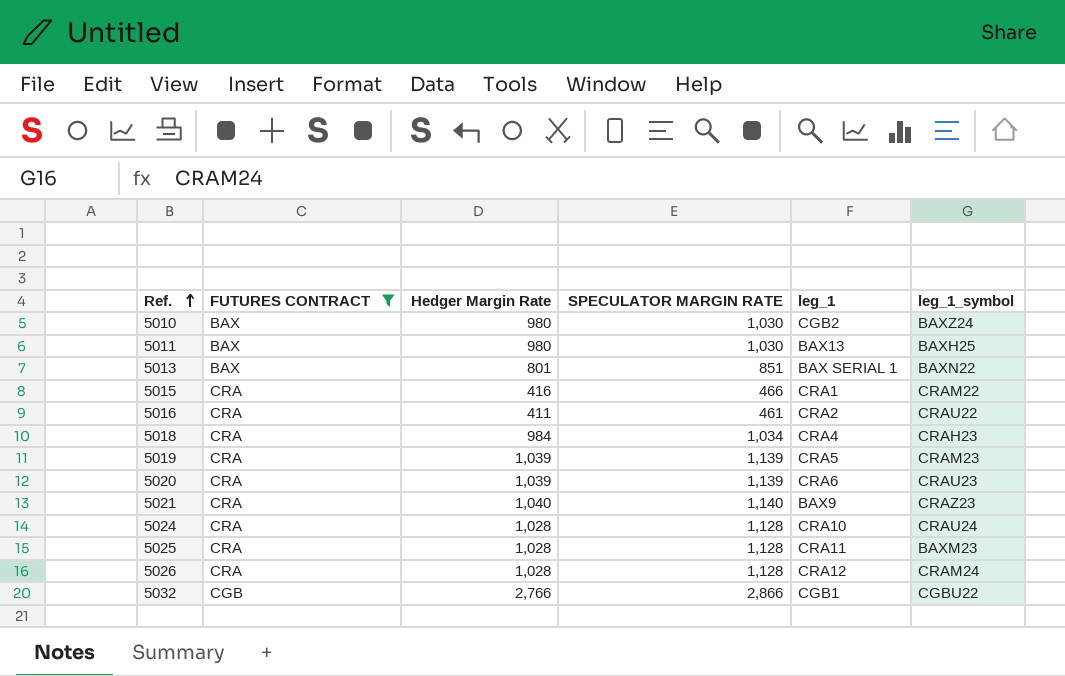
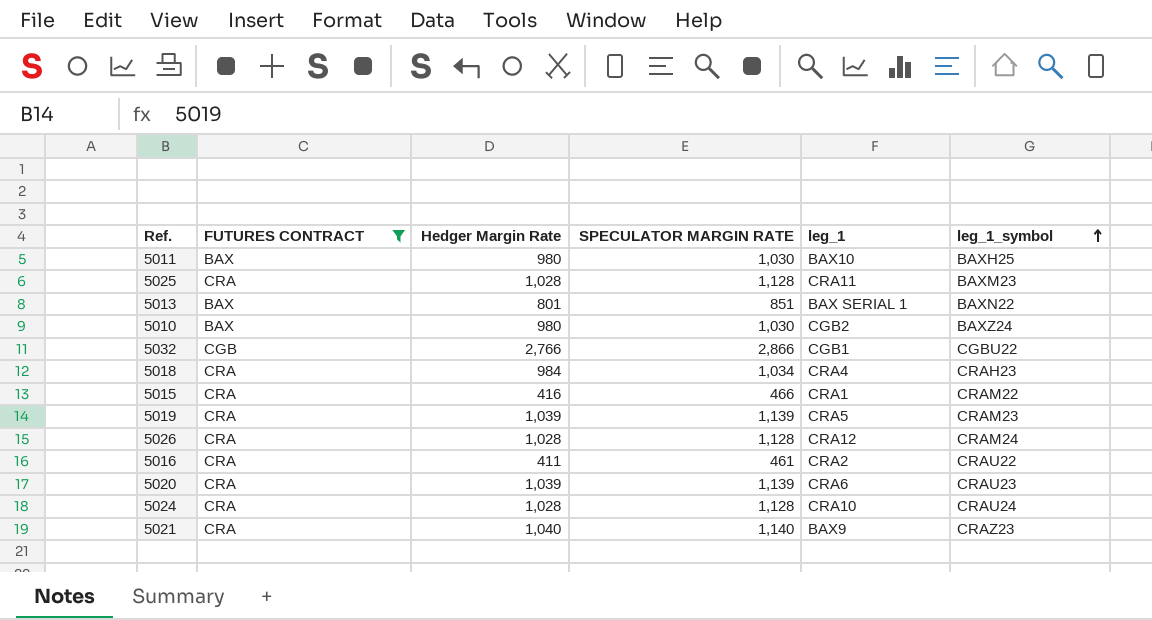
row order: Ref. ascending -> leg_1_symbol ascending
5011 | leg_1: BAX13 -> BAX10

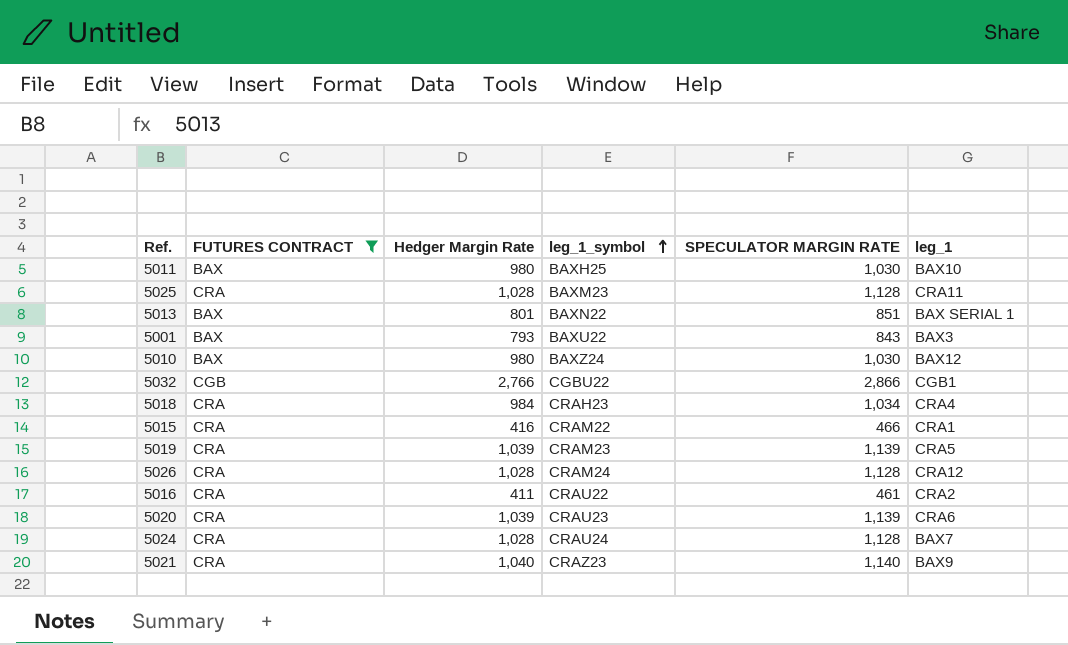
column leg_1_symbol | position: 6 -> 4
row 5001: none -> BAX | 793 | BAXU22 | 843 | BAX3
5010 | leg_1: CGB2 -> BAX12
5024 | leg_1: CRA10 -> BAX7

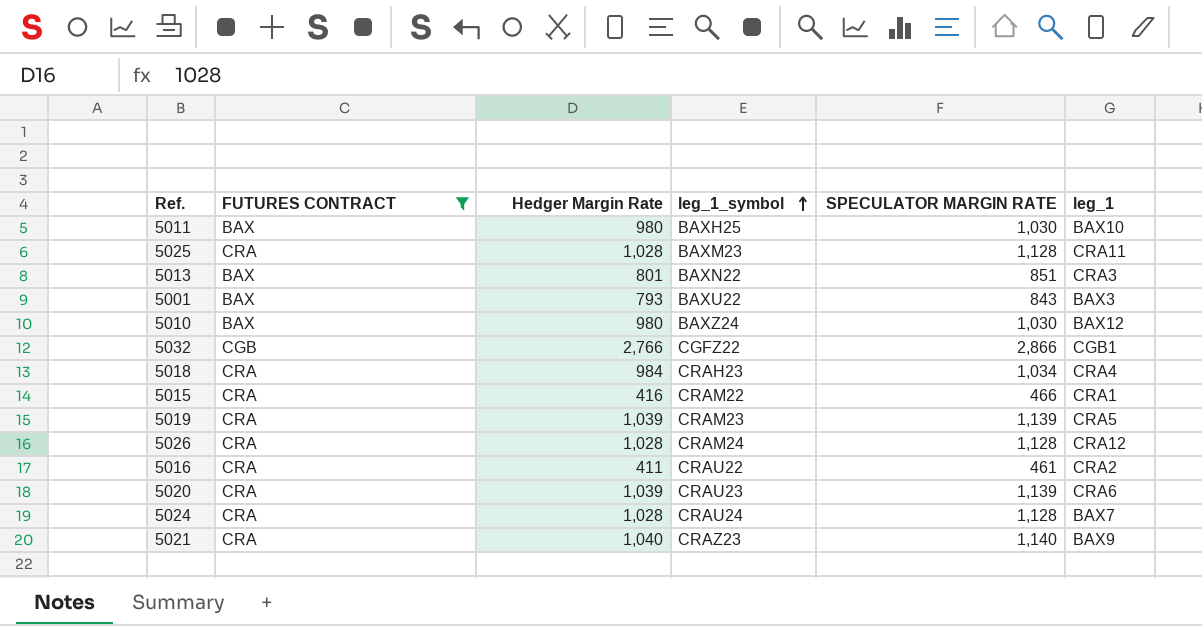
5013 | leg_1: BAX SERIAL 1 -> CRA3
5032 | leg_1_symbol: CGBU22 -> CGFZ22

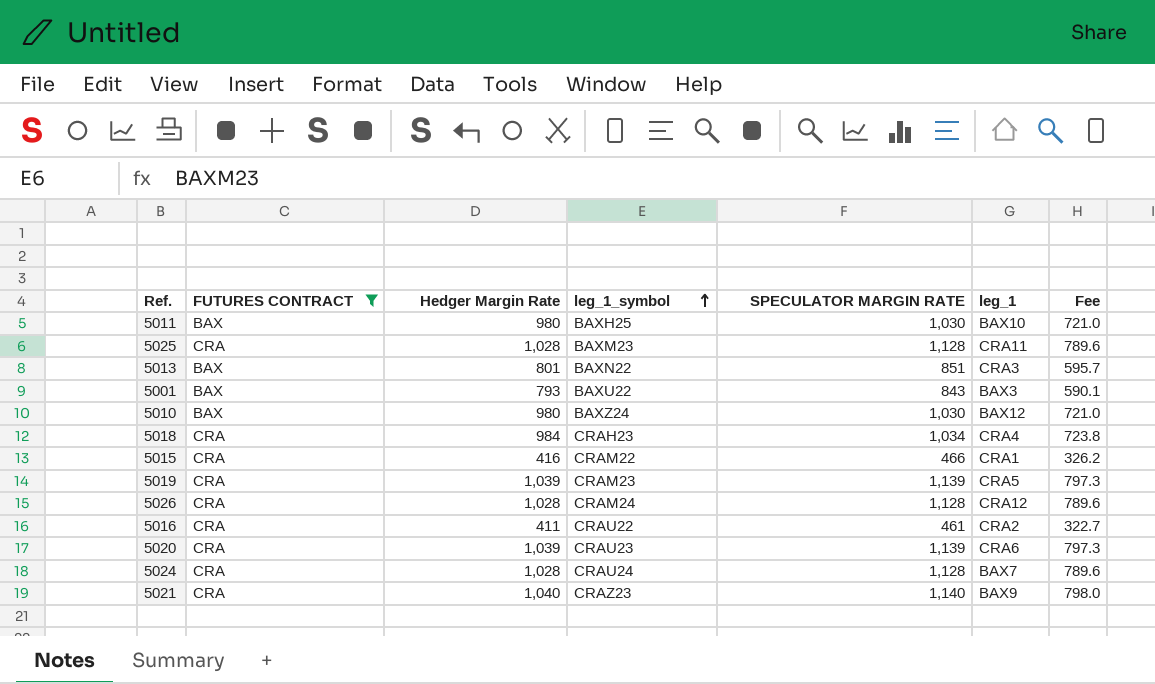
column Fee | formula: none -> [SPECULATOR MARGIN RATE] * 0.7
row 5032: CGB | 2,766 | CGFZ22 | 2,866 | CGB1 -> none

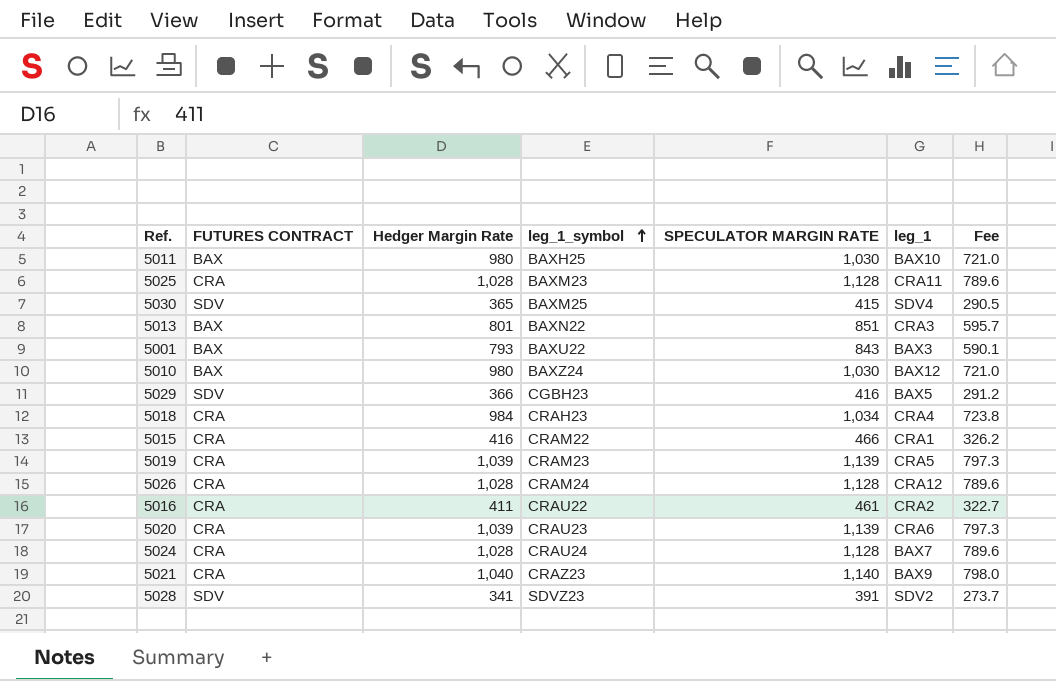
filter: FUTURES CONTRACT != SDV -> none

